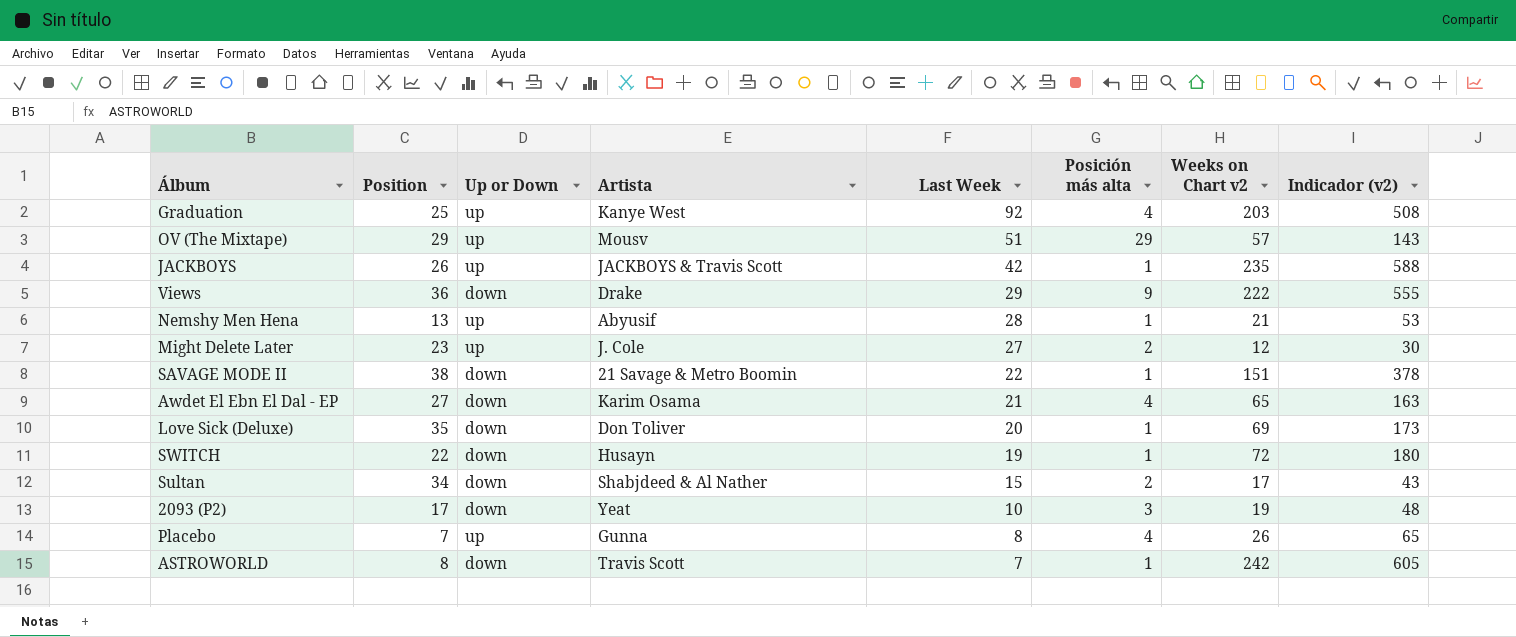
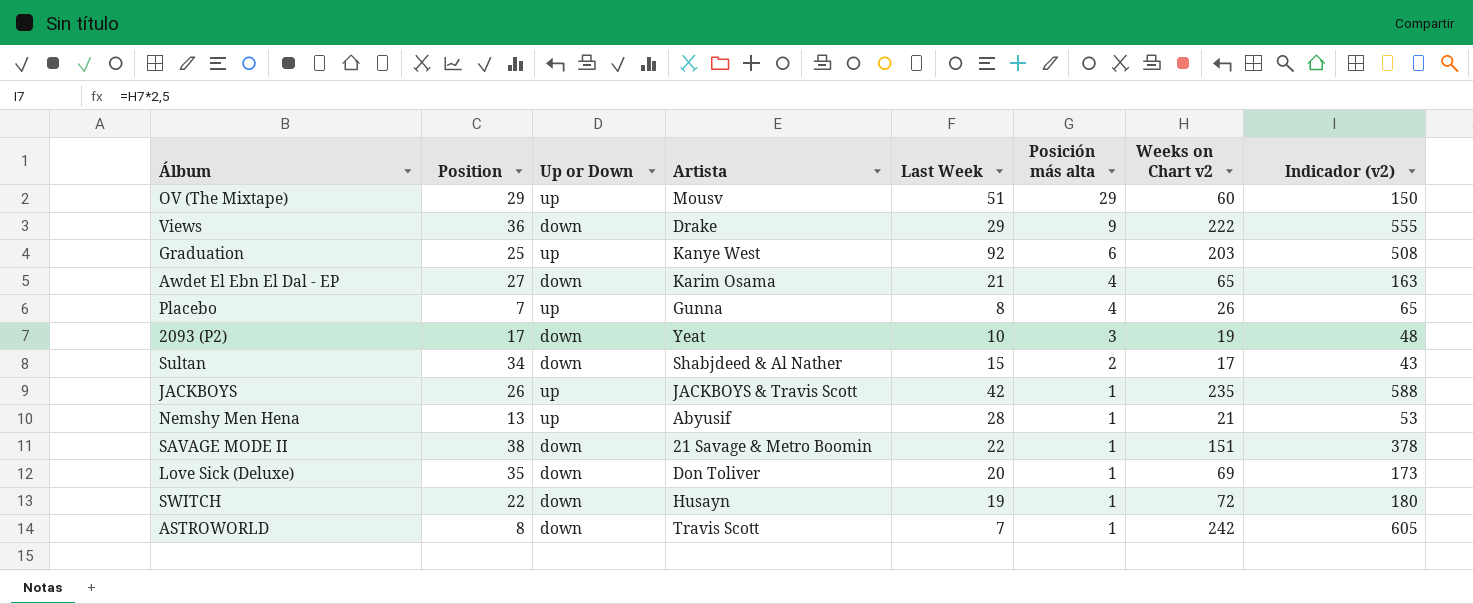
row order: Last Week descending -> Posición más alta descending
row Might Delete Later: 23 | up | J. Cole | 27 | 2 | 12 | 30 -> none
OV (The Mixtape) | Weeks on Chart v2: 57 -> 60
OV (The Mixtape) | Indicador (v2): 143 -> 150
Graduation | Posición más alta: 4 -> 6

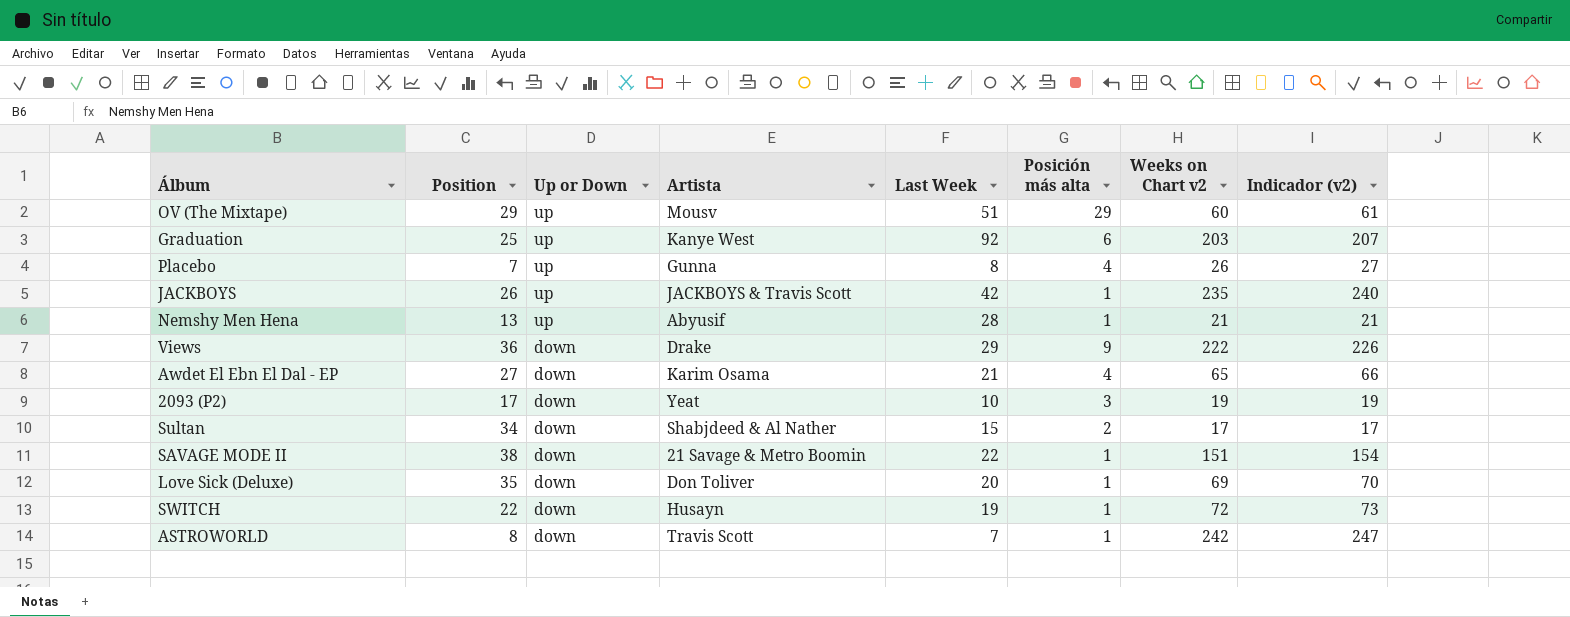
row order: Posición más alta descending -> Up or Down descending
column Indicador (v2) | formula: [Weeks on Chart v2] * 2,5 -> [Weeks on Chart v2] * 1,02

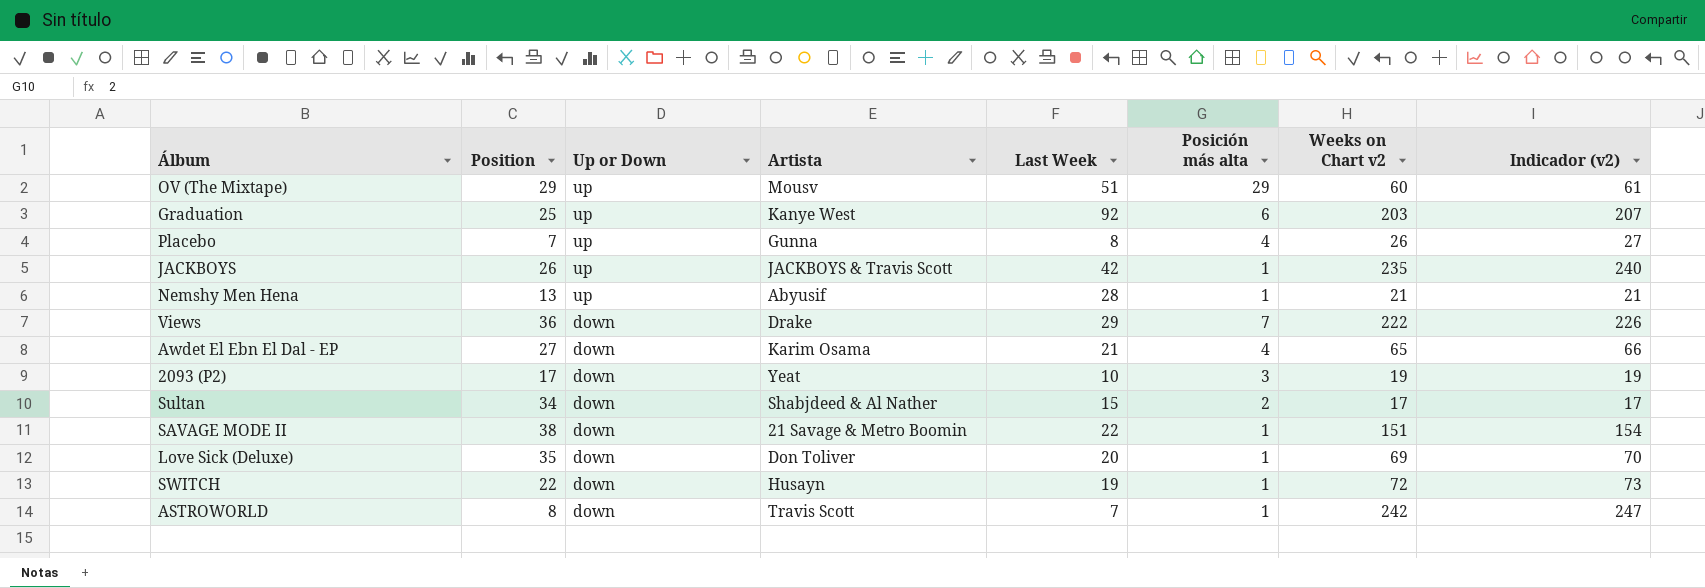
Views | Posición más alta: 9 -> 7

